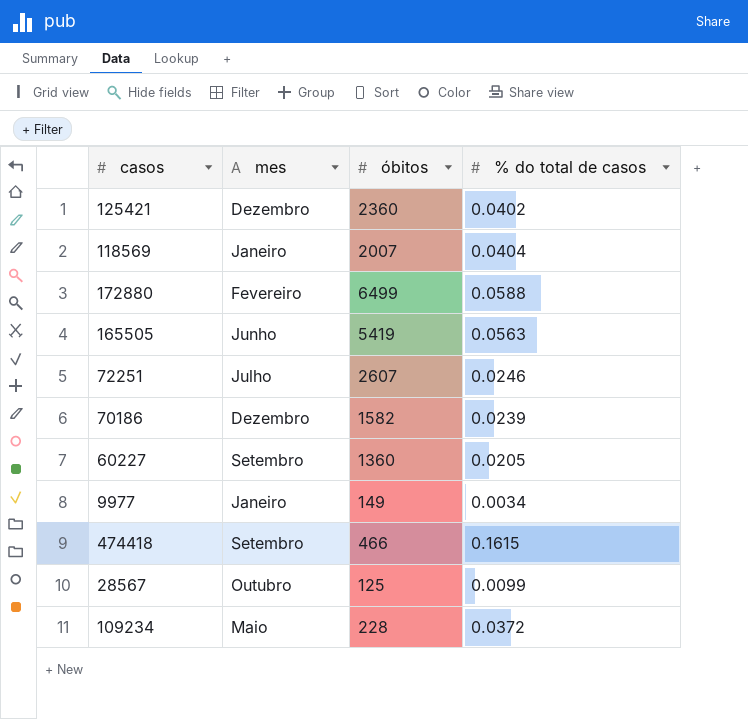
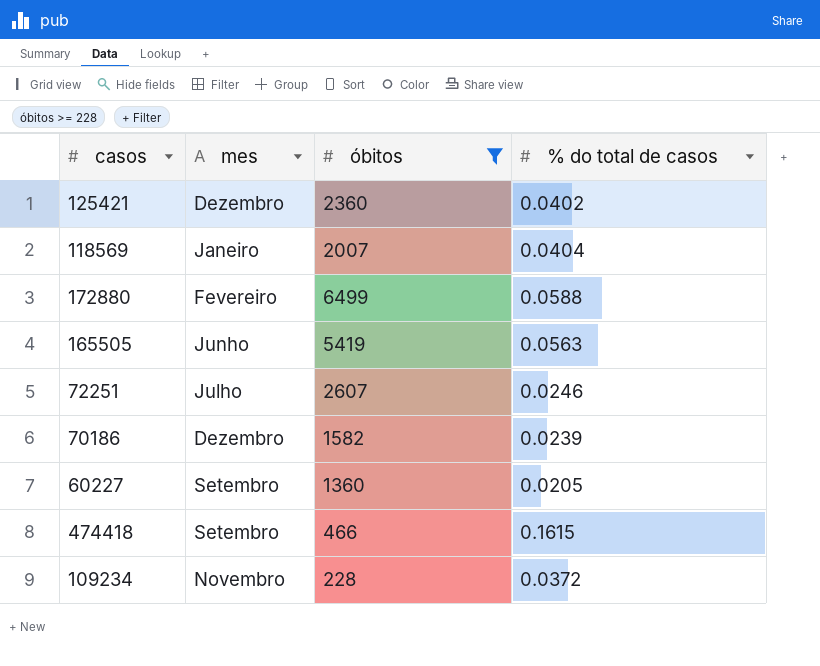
filter: none -> óbitos >= 228
109234 | mes: Maio -> Novembro

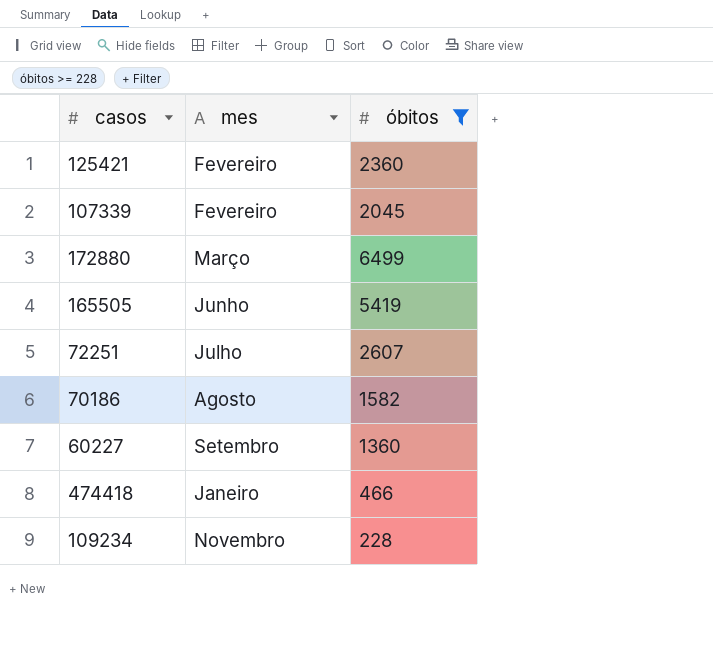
column % do total de casos | position: 4 -> none
row 118569: Janeiro | 2007 | 0.0404 -> none
125421 | mes: Dezembro -> Fevereiro
row 107339: none -> Fevereiro | 2045
172880 | mes: Fevereiro -> Março
70186 | mes: Dezembro -> Agosto
474418 | mes: Setembro -> Janeiro

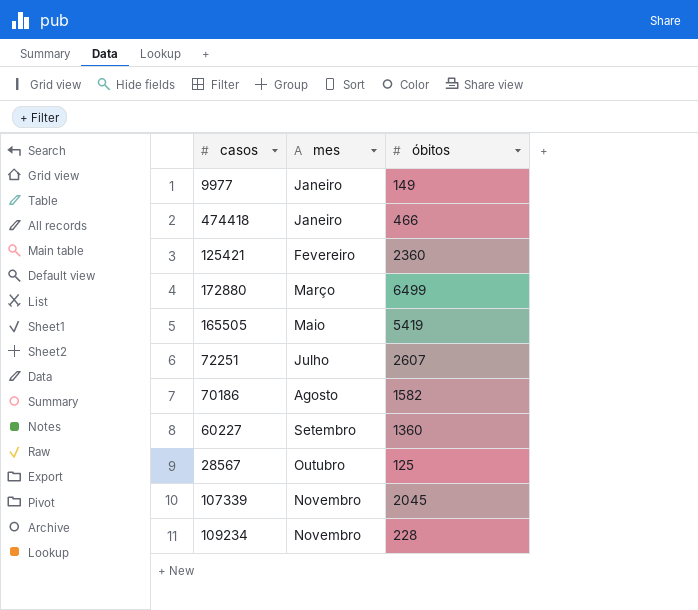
filter: óbitos >= 228 -> none
row order: none -> mes ascending
165505 | mes: Junho -> Maio
107339 | mes: Fevereiro -> Novembro

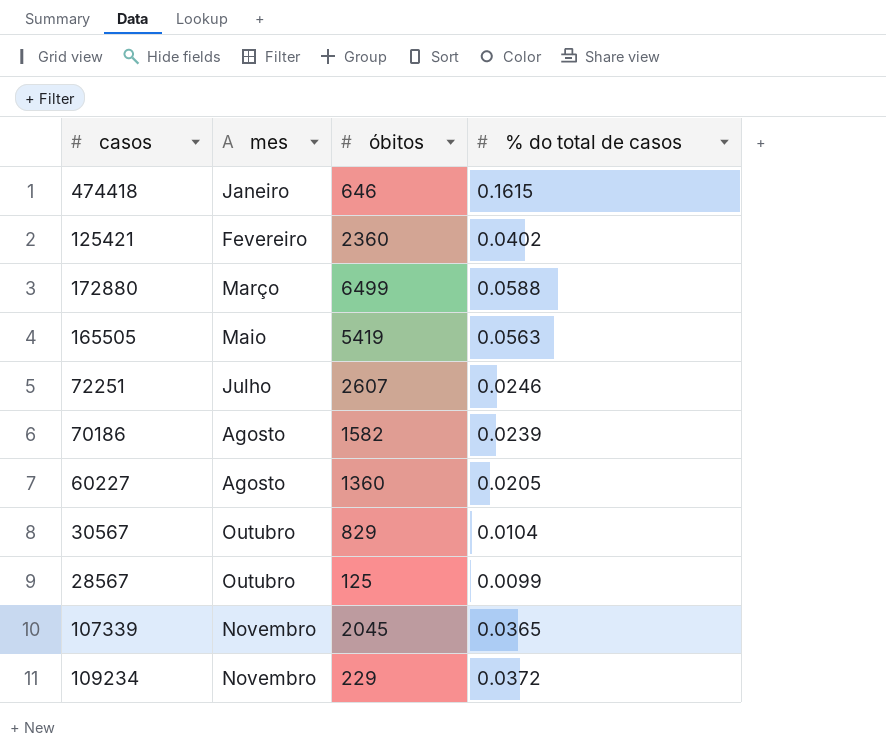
column % do total de casos | position: none -> 4
row 9977: Janeiro | 149 -> none
474418 | óbitos: 466 -> 646
60227 | mes: Setembro -> Agosto
row 30567: none -> Outubro | 829 | 0.0104
109234 | óbitos: 228 -> 229

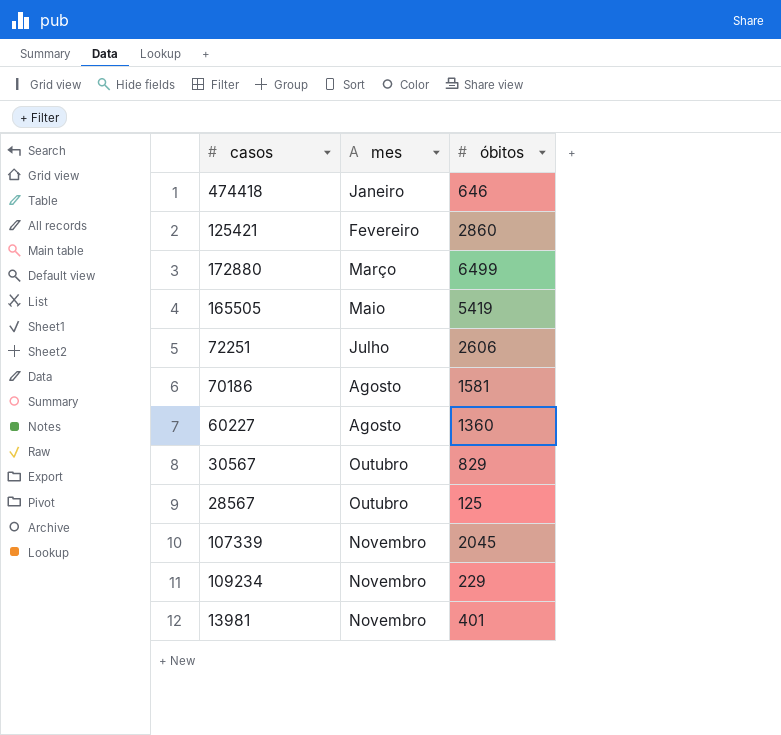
column % do total de casos | position: 4 -> none
125421 | óbitos: 2360 -> 2860
72251 | óbitos: 2607 -> 2606
70186 | óbitos: 1582 -> 1581
row 13981: none -> Novembro | 401

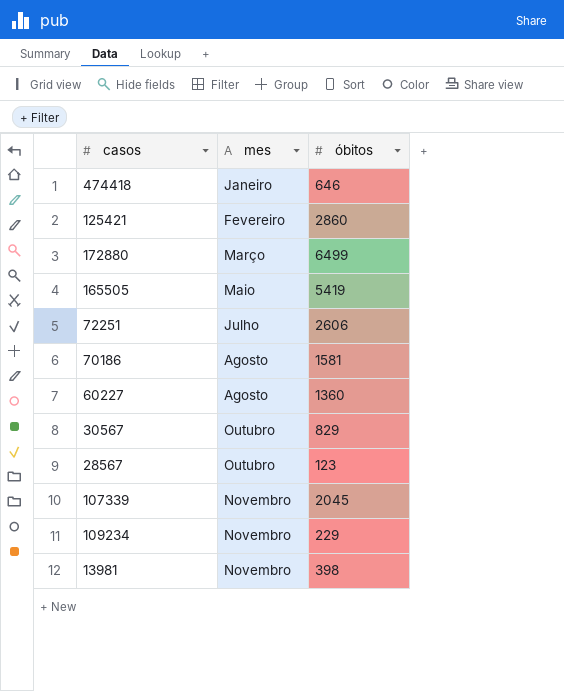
28567 | óbitos: 125 -> 123
13981 | óbitos: 401 -> 398

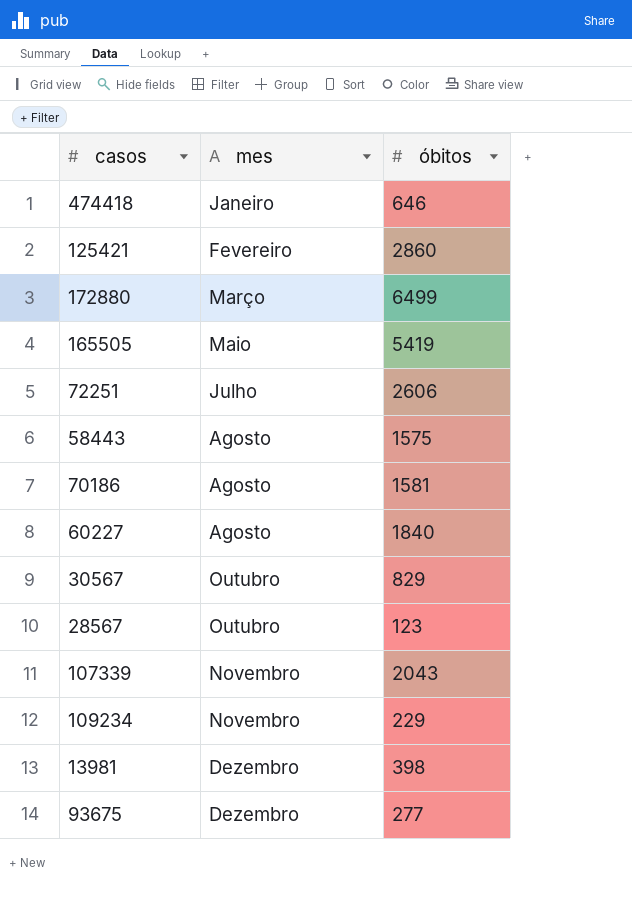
row 58443: none -> Agosto | 1575
60227 | óbitos: 1360 -> 1840
107339 | óbitos: 2045 -> 2043
13981 | mes: Novembro -> Dezembro
row 93675: none -> Dezembro | 277

